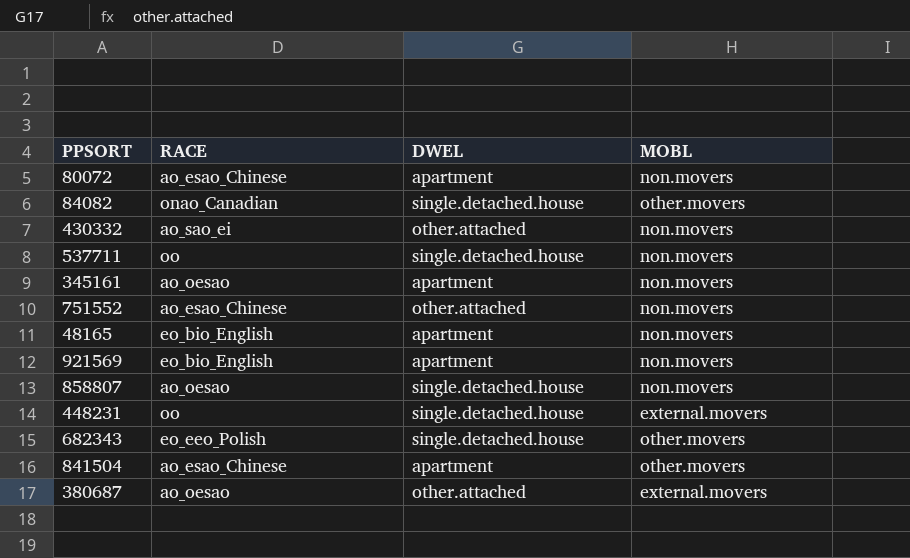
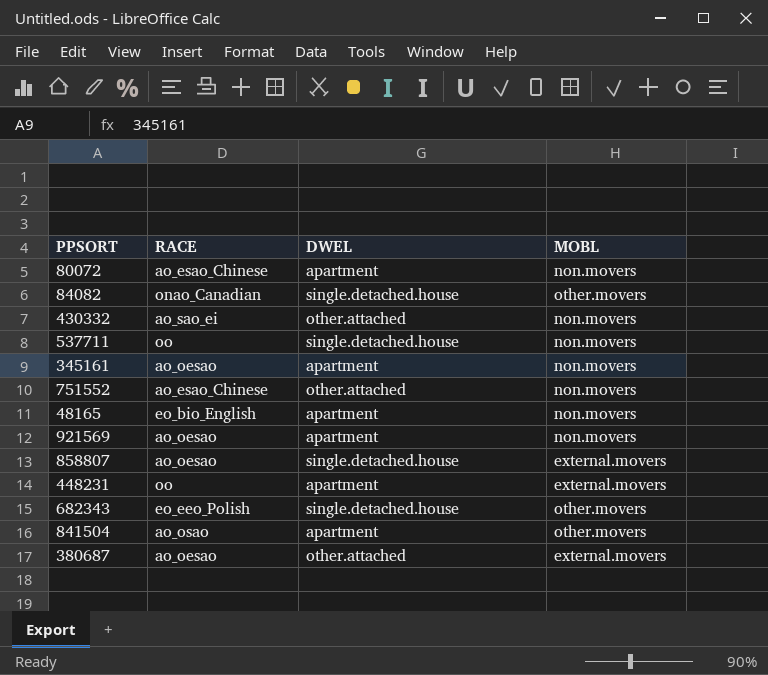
921569 | RACE: eo_bio_English -> ao_oesao
858807 | MOBL: non.movers -> external.movers
448231 | DWEL: single.detached.house -> apartment
841504 | RACE: ao_esao_Chinese -> ao_osao

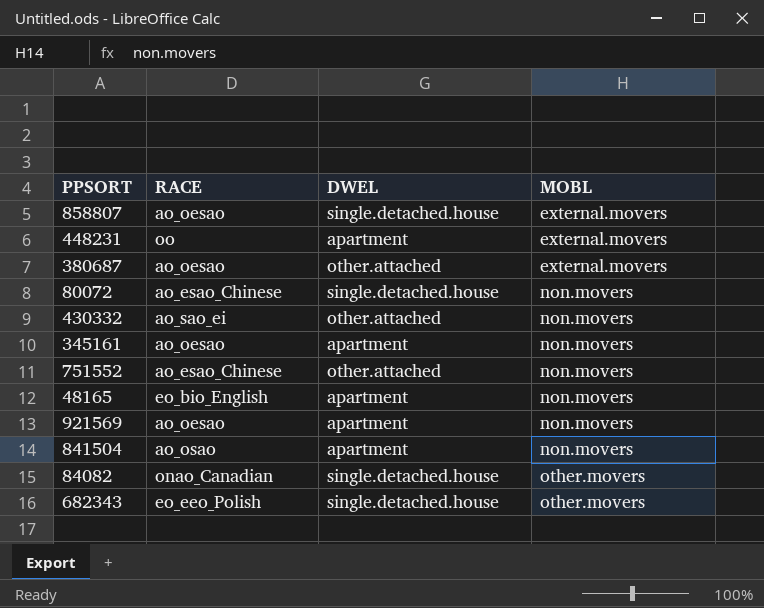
row order: none -> MOBL ascending
row 537711: oo | single.detached.house | non.movers -> none
80072 | DWEL: apartment -> single.detached.house
841504 | MOBL: other.movers -> non.movers

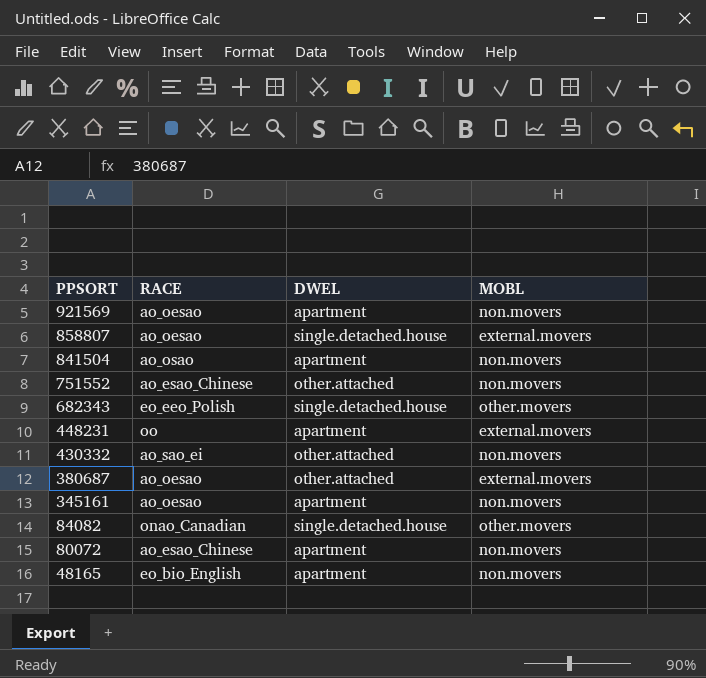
row order: MOBL ascending -> PPSORT descending
80072 | DWEL: single.detached.house -> apartment

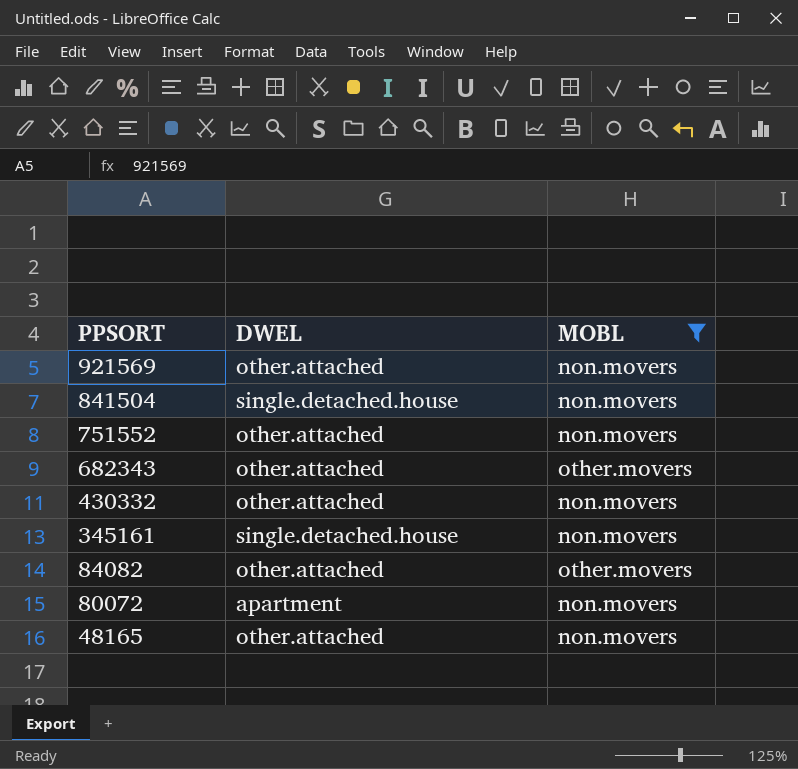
filter: none -> MOBL != external.movers
column RACE | position: 2 -> none
921569 | DWEL: apartment -> other.attached
841504 | DWEL: apartment -> single.detached.house
682343 | DWEL: single.detached.house -> other.attached
345161 | DWEL: apartment -> single.detached.house
84082 | DWEL: single.detached.house -> other.attached
48165 | DWEL: apartment -> other.attached

